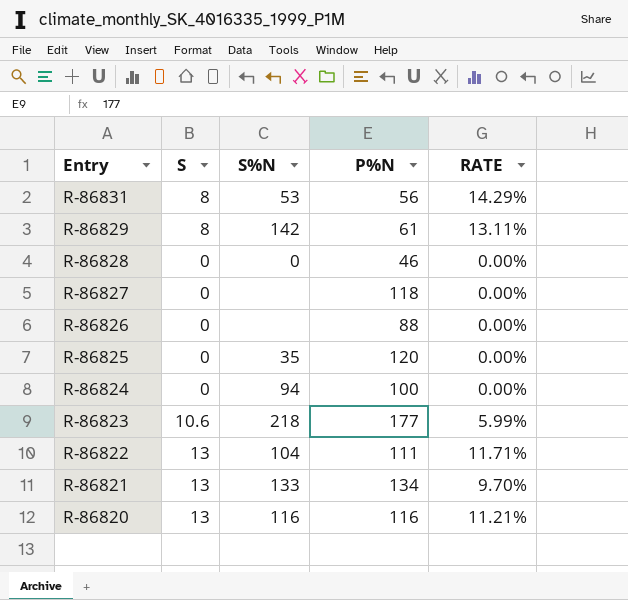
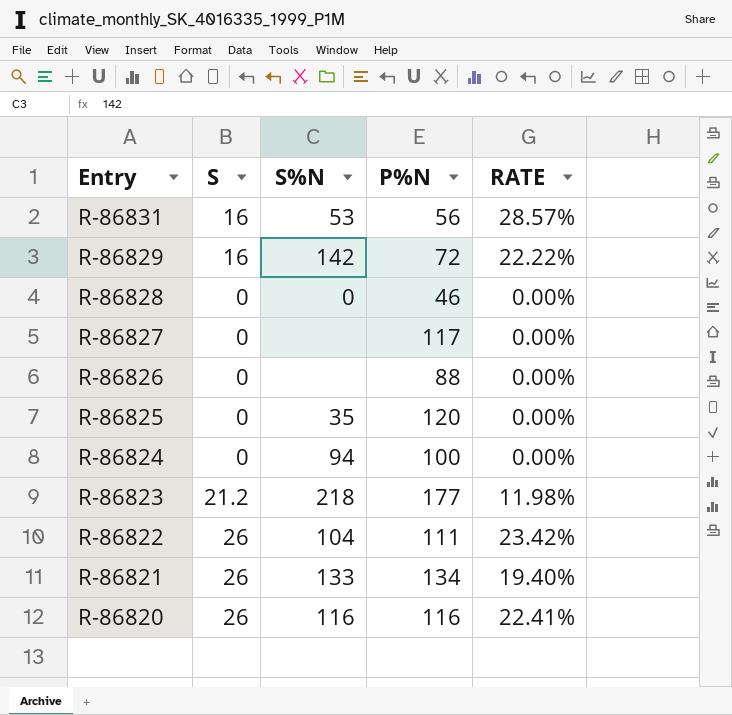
R-86831 | S: 8 -> 16
R-86831 | RATE: 14.29% -> 28.57%
R-86829 | S: 8 -> 16
R-86829 | P%N: 61 -> 72
R-86829 | RATE: 13.11% -> 22.22%
R-86827 | P%N: 118 -> 117
R-86823 | S: 10.6 -> 21.2
R-86823 | RATE: 5.99% -> 11.98%
R-86822 | S: 13 -> 26
R-86822 | RATE: 11.71% -> 23.42%
R-86821 | S: 13 -> 26
R-86821 | RATE: 9.70% -> 19.40%
R-86820 | S: 13 -> 26
R-86820 | RATE: 11.21% -> 22.41%

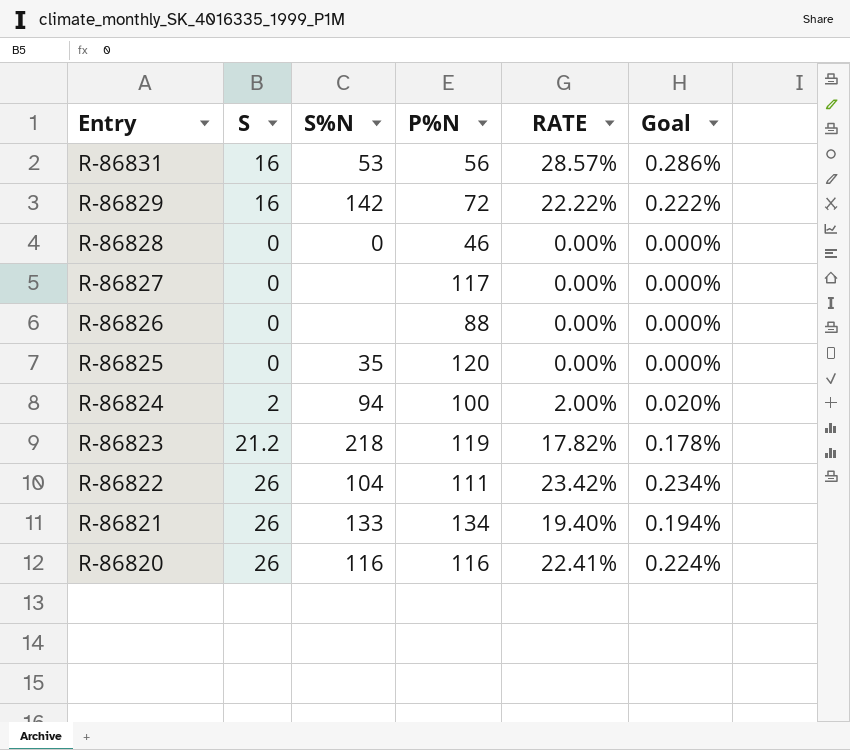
column Goal | formula: none -> [RATE] * 0.01
R-86824 | S: 0 -> 2
R-86824 | RATE: 0.00% -> 2.00%
R-86823 | P%N: 177 -> 119
R-86823 | RATE: 11.98% -> 17.82%

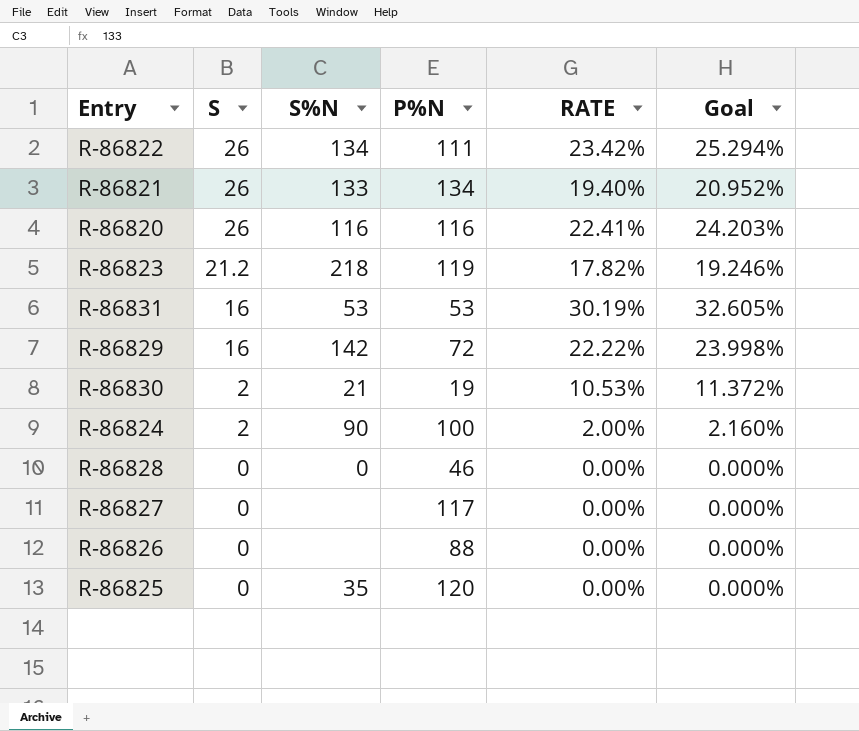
row order: Entry descending -> S descending
column Goal | formula: [RATE] * 0.01 -> [RATE] * 1.08
R-86822 | S%N: 104 -> 134
R-86831 | P%N: 56 -> 53
R-86831 | RATE: 28.57% -> 30.19%
row R-86830: none -> 2 | 21 | 19 | 10.53% | 11.372%
R-86824 | S%N: 94 -> 90

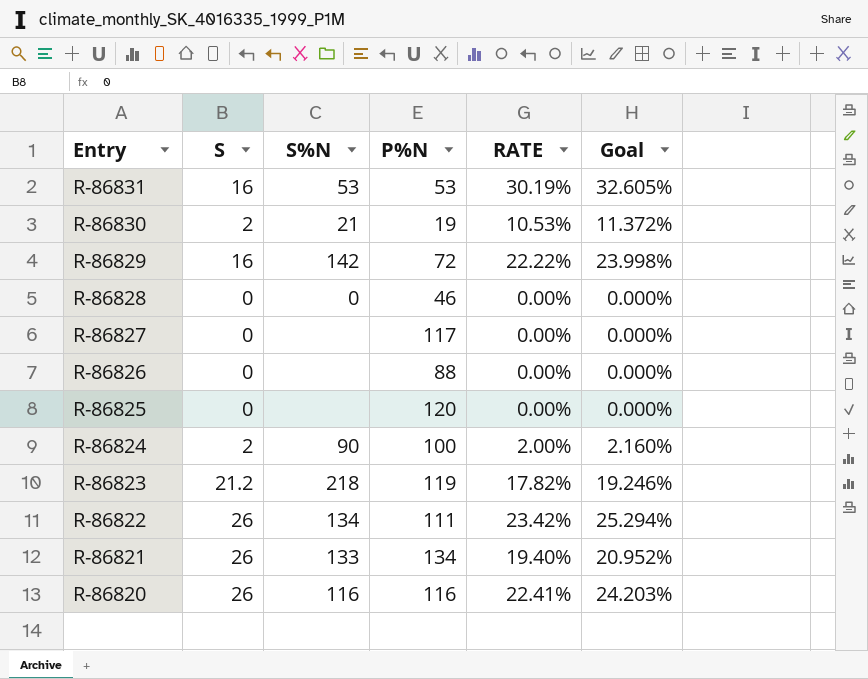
row order: S descending -> Entry descending
R-86825 | S%N: 35 -> none

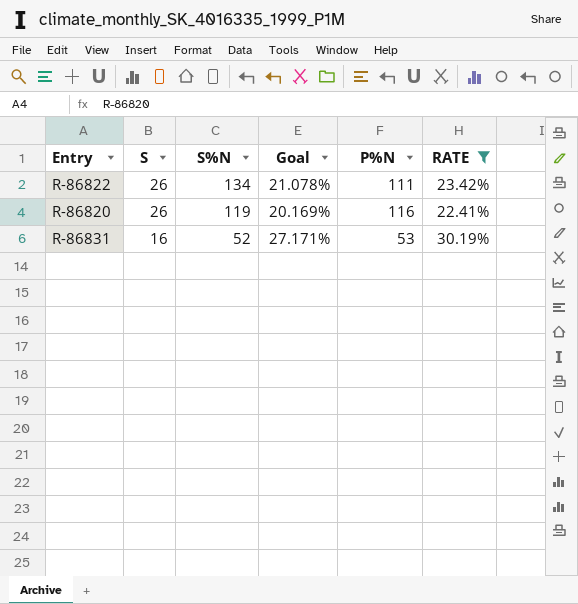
filter: none -> RATE >= 22.41%
row order: Entry descending -> S descending
column Goal | formula: [RATE] * 1.08 -> [RATE] * 0.9
column Goal | position: 6 -> 4
R-86820 | S%N: 116 -> 119
R-86831 | S%N: 53 -> 52

